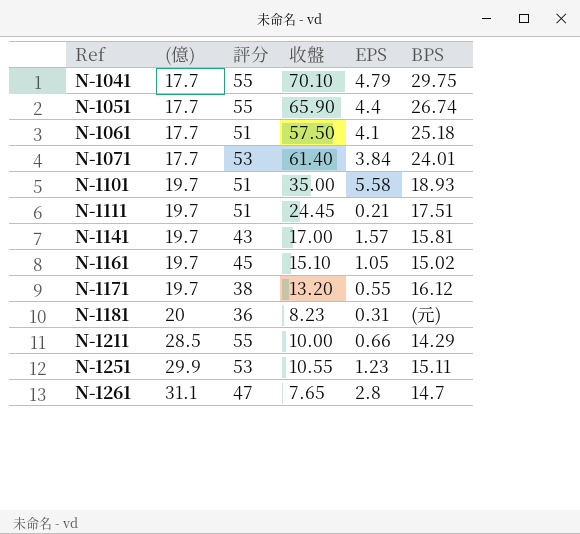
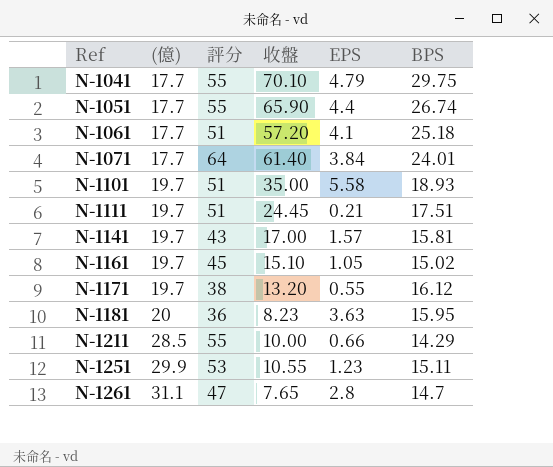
N-1061 | 收盤: 57.50 -> 57.20
N-1071 | 評分: 53 -> 64
N-1181 | EPS: 0.31 -> 3.63
N-1181 | BPS: (元) -> 15.95

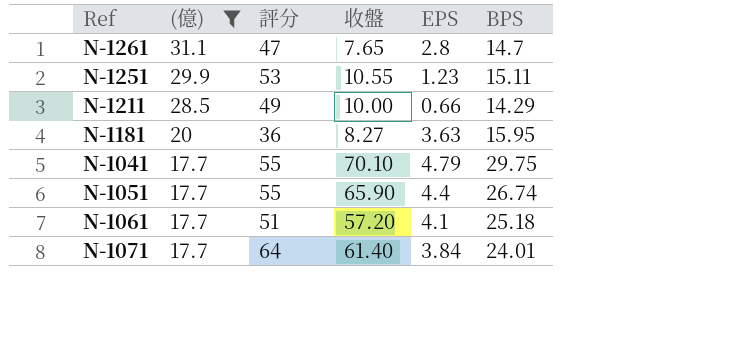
filter: none -> (億) != 19.7
row order: Ref ascending -> (億) descending
N-1211 | 評分: 55 -> 49
N-1181 | 收盤: 8.23 -> 8.27

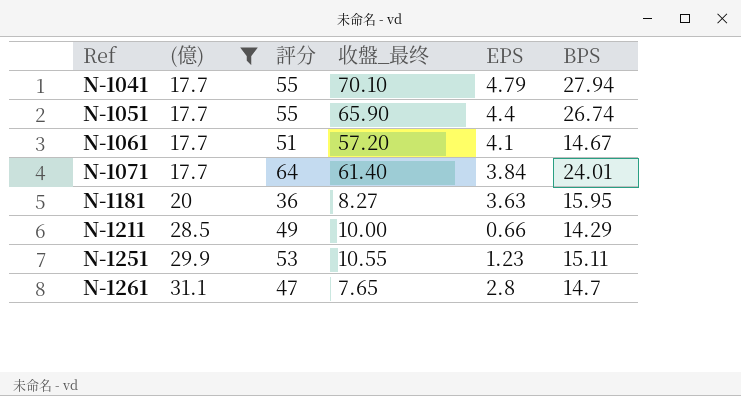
row order: (億) descending -> Ref ascending
column name: 收盤 -> 收盤_最终
N-1041 | BPS: 29.75 -> 27.94
N-1061 | BPS: 25.18 -> 14.67

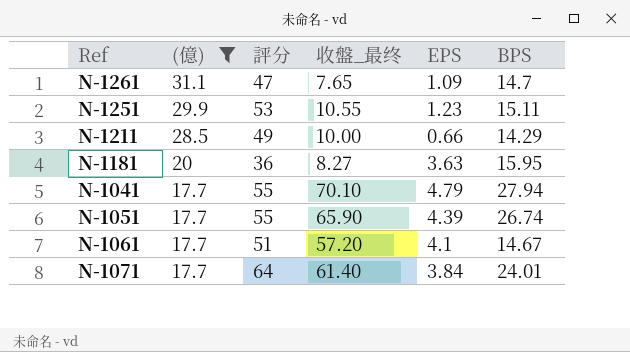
row order: Ref ascending -> (億) descending
N-1261 | EPS: 2.8 -> 1.09
N-1051 | EPS: 4.4 -> 4.39

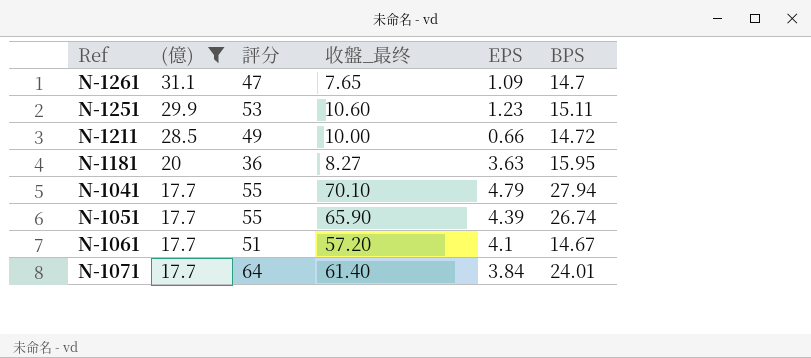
N-1251 | 收盤_最终: 10.55 -> 10.60
N-1211 | BPS: 14.29 -> 14.72

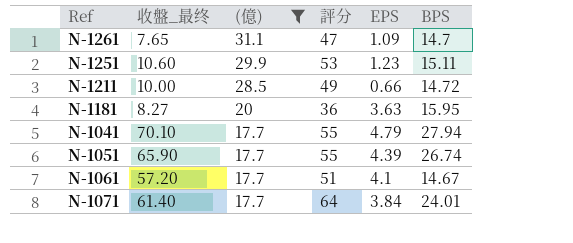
column 收盤_最终 | position: 4 -> 2

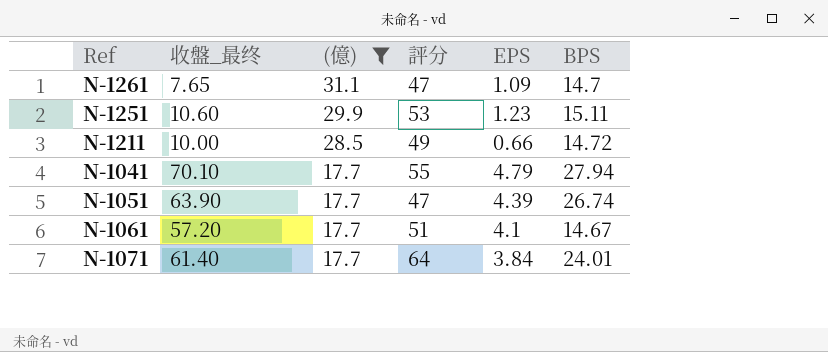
row N-1181: 8.27 | 20 | 36 | 3.63 | 15.95 -> none
N-1051 | 收盤_最终: 65.90 -> 63.90
N-1051 | 評分: 55 -> 47

